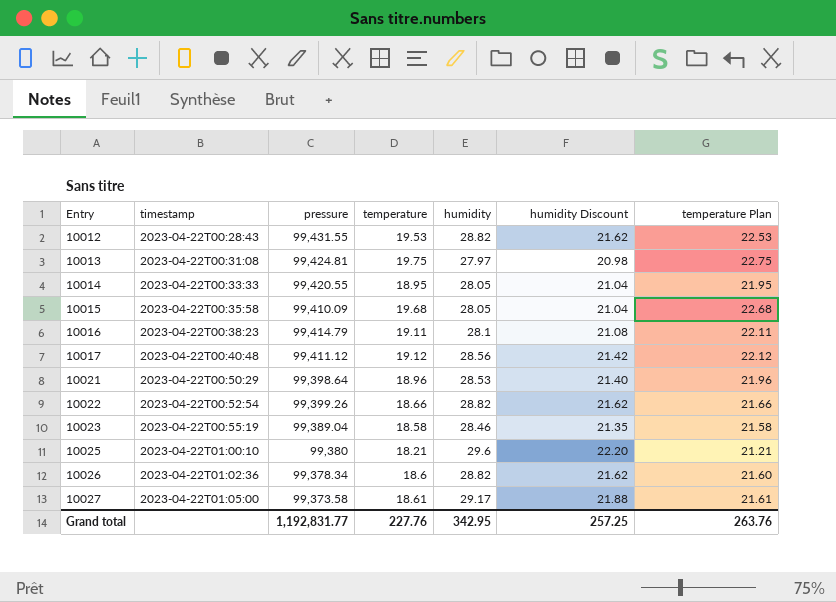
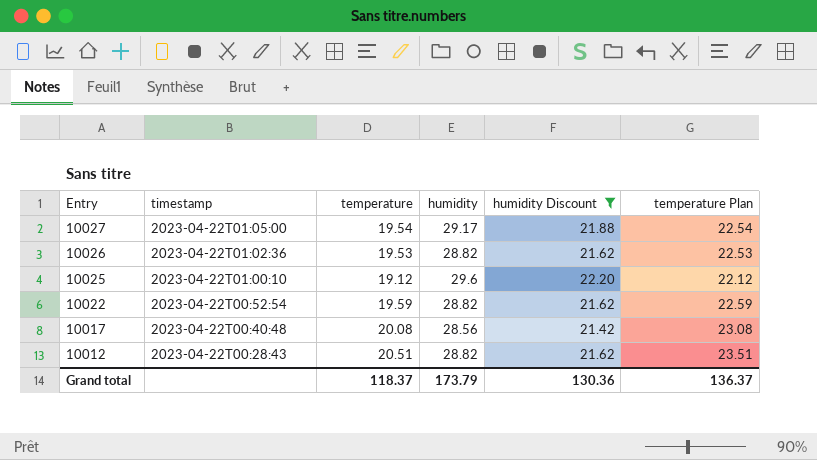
filter: none -> humidity Discount >= 21.42
row order: Entry ascending -> Entry descending
column pressure | position: 3 -> none
10027 | temperature: 18.61 -> 19.54
10027 | temperature Plan: 21.61 -> 22.54
10026 | temperature: 18.6 -> 19.53
10026 | temperature Plan: 21.60 -> 22.53
10025 | temperature: 18.21 -> 19.12
10025 | temperature Plan: 21.21 -> 22.12
10022 | temperature: 18.66 -> 19.59
10022 | temperature Plan: 21.66 -> 22.59
10017 | temperature: 19.12 -> 20.08
10017 | temperature Plan: 22.12 -> 23.08
10012 | temperature: 19.53 -> 20.51
10012 | temperature Plan: 22.53 -> 23.51
Grand total | temperature: 227.76 -> 118.37
Grand total | humidity: 342.95 -> 173.79
Grand total | humidity Discount: 257.25 -> 130.36
Grand total | temperature Plan: 263.76 -> 136.37

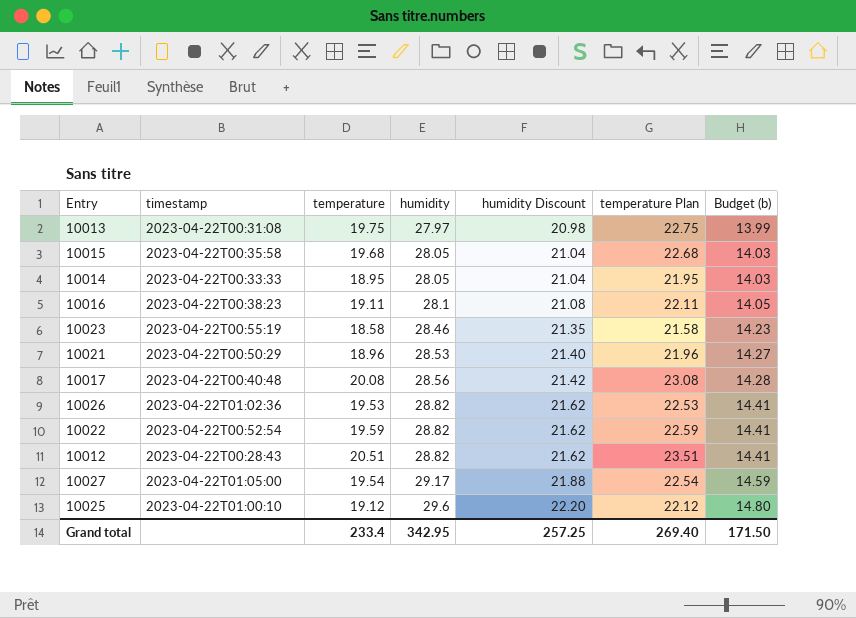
filter: humidity Discount >= 21.42 -> none
row order: Entry descending -> humidity ascending
column Budget (b) | formula: none -> [humidity] * 0.5
Grand total | temperature: 118.37 -> 233.4
Grand total | humidity: 173.79 -> 342.95
Grand total | humidity Discount: 130.36 -> 257.25
Grand total | temperature Plan: 136.37 -> 269.40

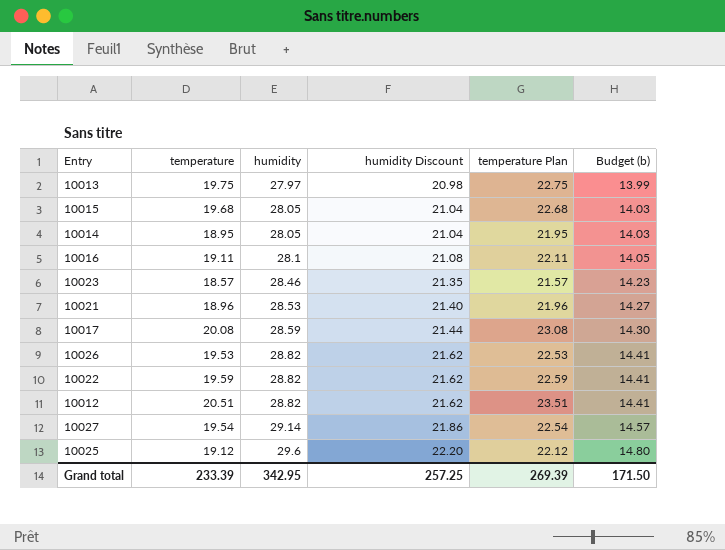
column timestamp | position: 2 -> none
10023 | temperature: 18.58 -> 18.57
10023 | temperature Plan: 21.58 -> 21.57
10017 | humidity: 28.56 -> 28.59
10017 | humidity Discount: 21.42 -> 21.44
10017 | Budget (b): 14.28 -> 14.30
10027 | humidity: 29.17 -> 29.14
10027 | humidity Discount: 21.88 -> 21.86
10027 | Budget (b): 14.59 -> 14.57
Grand total | temperature: 233.4 -> 233.39
Grand total | temperature Plan: 269.40 -> 269.39

